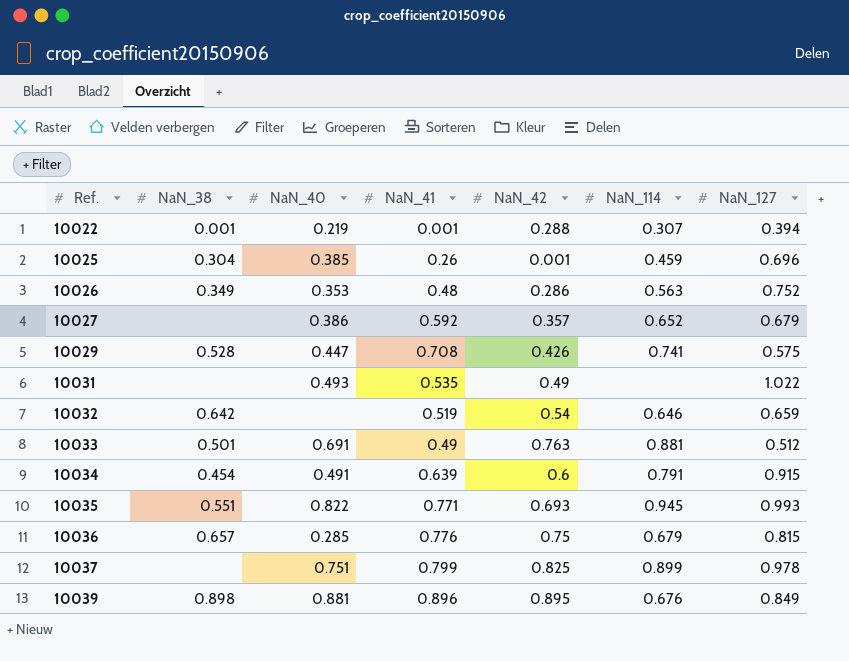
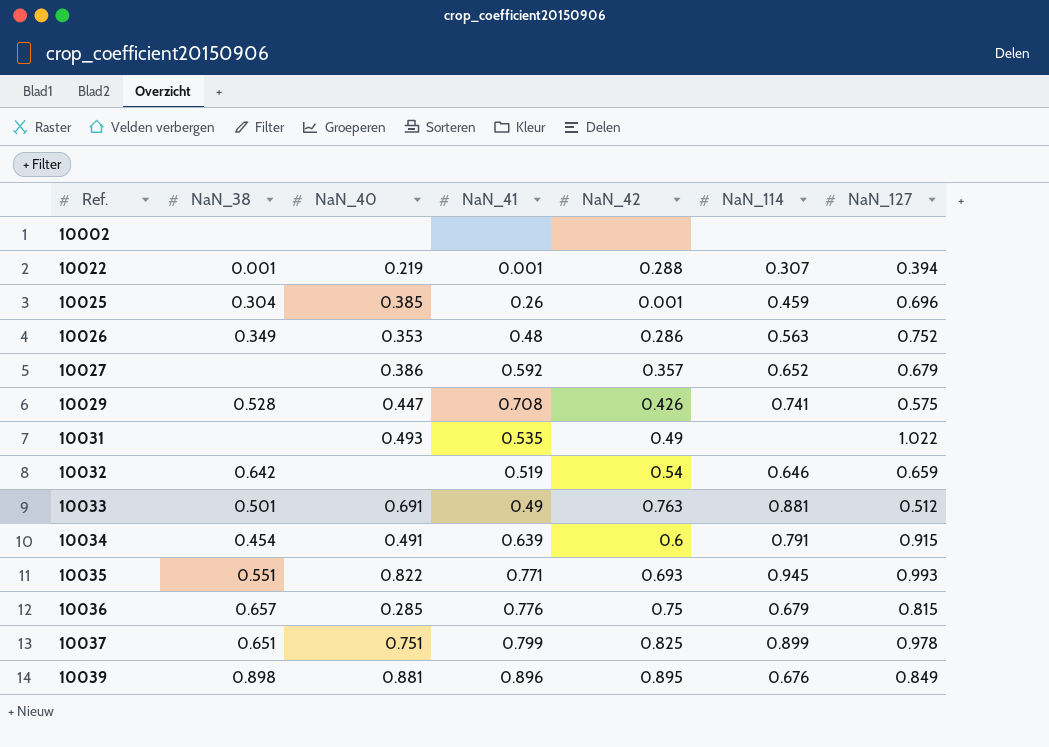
row 10002: none -> none | none | none | none | none | none
10037 | NaN_38: none -> 0.651

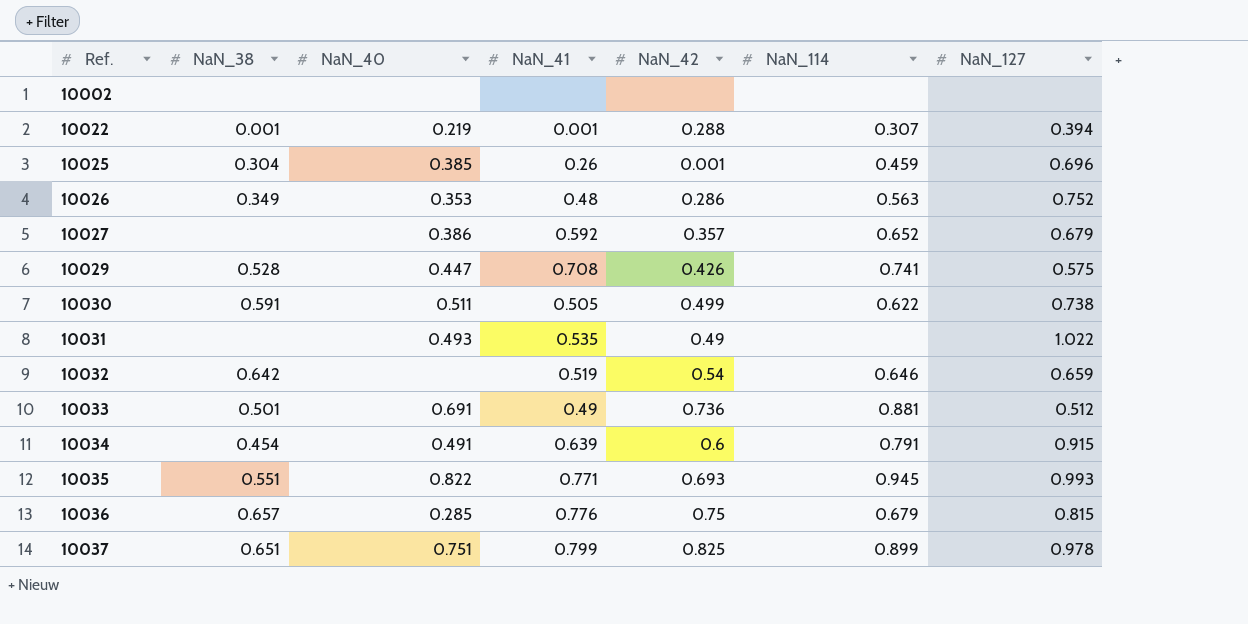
row 10039: 0.898 | 0.881 | 0.896 | 0.895 | 0.676 | 0.849 -> none
row 10030: none -> 0.591 | 0.511 | 0.505 | 0.499 | 0.622 | 0.738
10033 | NaN_42: 0.763 -> 0.736

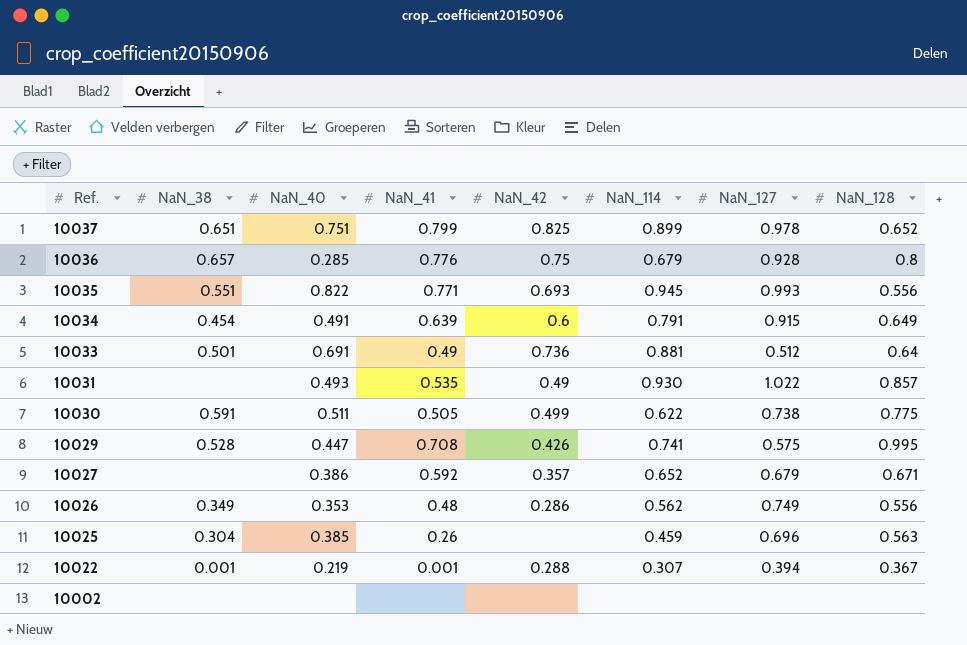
row order: Ref. ascending -> Ref. descending
column NaN_128 | position: none -> 8
row 10032: 0.642 | none | 0.519 | 0.54 | 0.646 | 0.659 -> none
10036 | NaN_127: 0.815 -> 0.928
10031 | NaN_114: none -> 0.930
10026 | NaN_114: 0.563 -> 0.562
10026 | NaN_127: 0.752 -> 0.749
10025 | NaN_42: 0.001 -> none

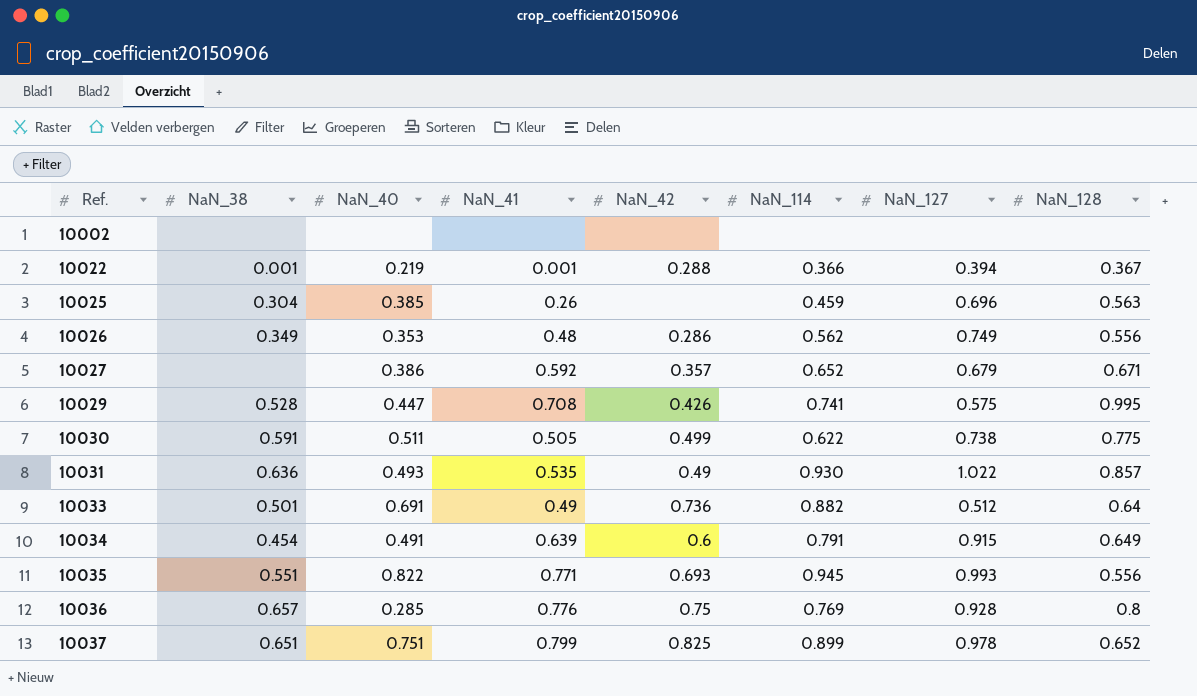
row order: Ref. descending -> Ref. ascending
10022 | NaN_114: 0.307 -> 0.366
10031 | NaN_38: none -> 0.636
10033 | NaN_114: 0.881 -> 0.882
10036 | NaN_114: 0.679 -> 0.769

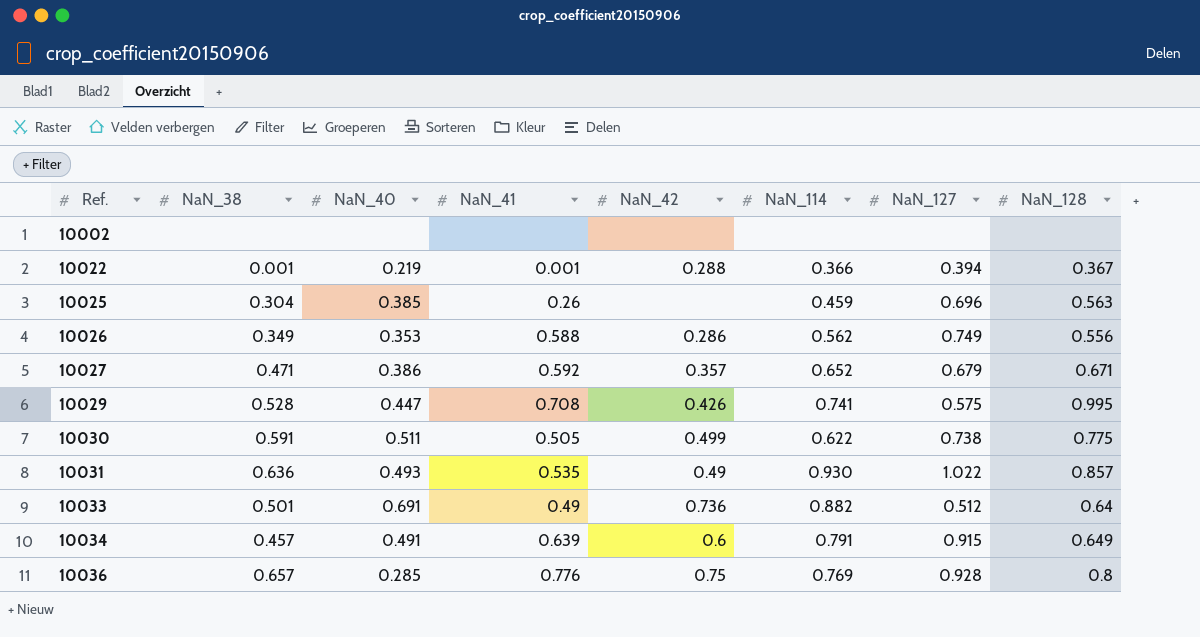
row 10035: 0.551 | 0.822 | 0.771 | 0.693 | 0.945 | 0.993 | 0.556 -> none
row 10037: 0.651 | 0.751 | 0.799 | 0.825 | 0.899 | 0.978 | 0.652 -> none
10026 | NaN_41: 0.48 -> 0.588
10027 | NaN_38: none -> 0.471
10034 | NaN_38: 0.454 -> 0.457

